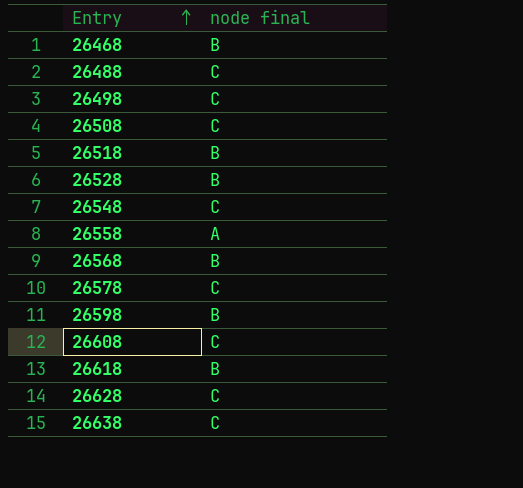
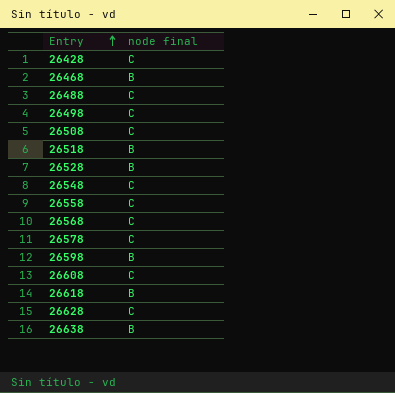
row 26428: none -> C
26558 | node final: A -> C
26568 | node final: B -> C
26638 | node final: C -> B

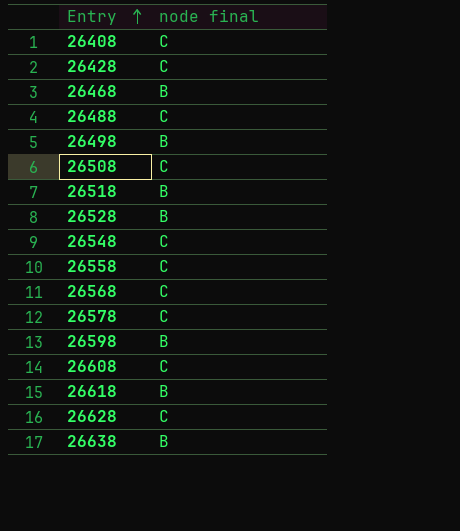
row 26408: none -> C
26498 | node final: C -> B

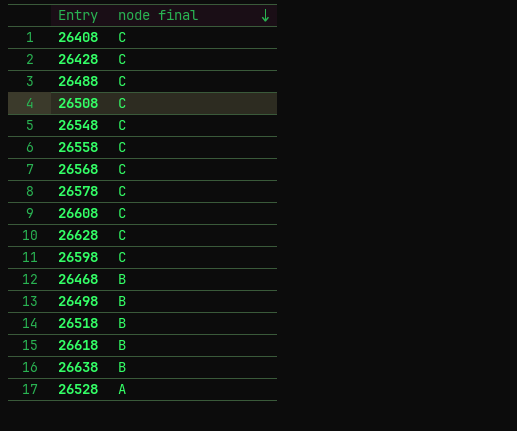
row order: Entry ascending -> node final descending
26598 | node final: B -> C
26528 | node final: B -> A

